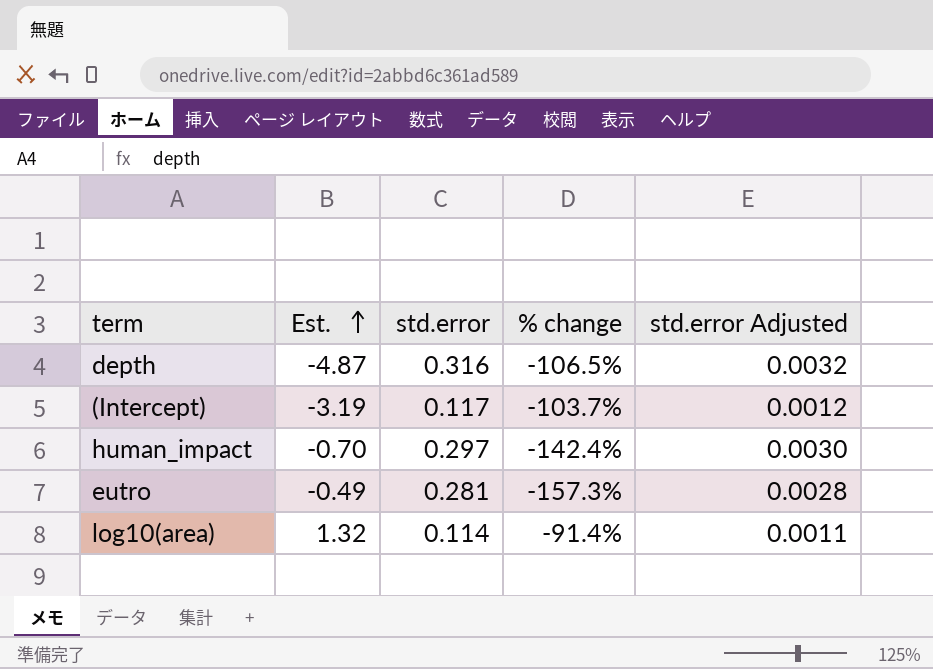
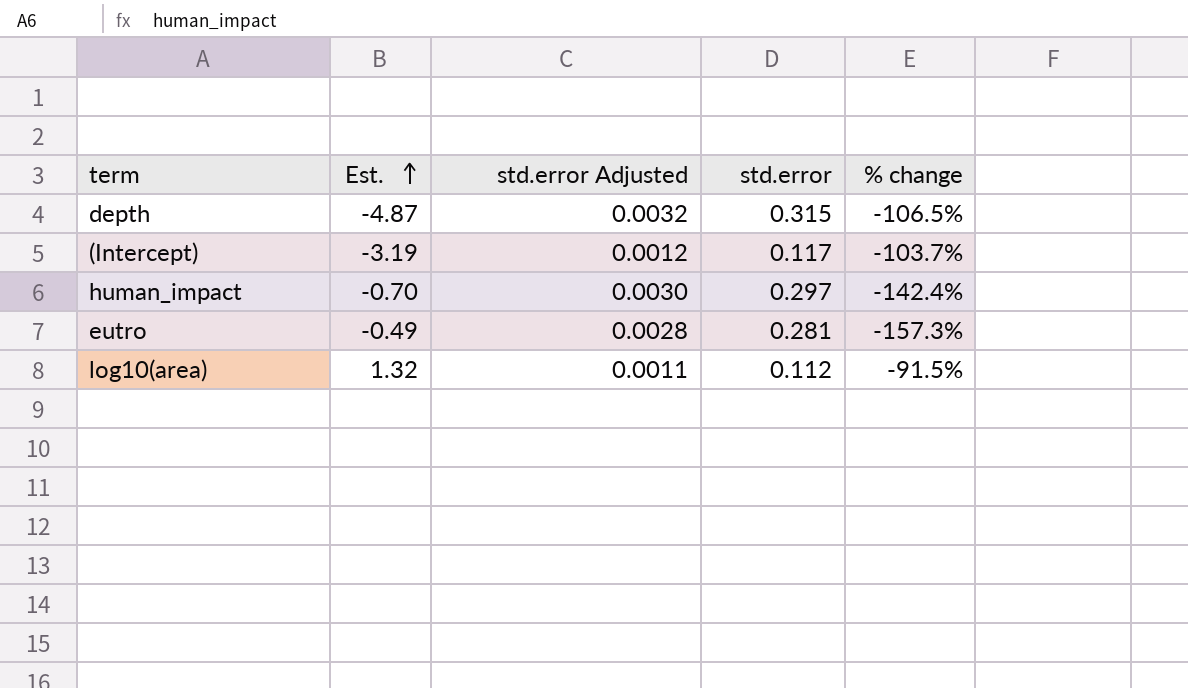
column std.error Adjusted | position: 5 -> 3
depth | std.error: 0.316 -> 0.315
log10(area) | std.error: 0.114 -> 0.112
log10(area) | % change: -91.4% -> -91.5%

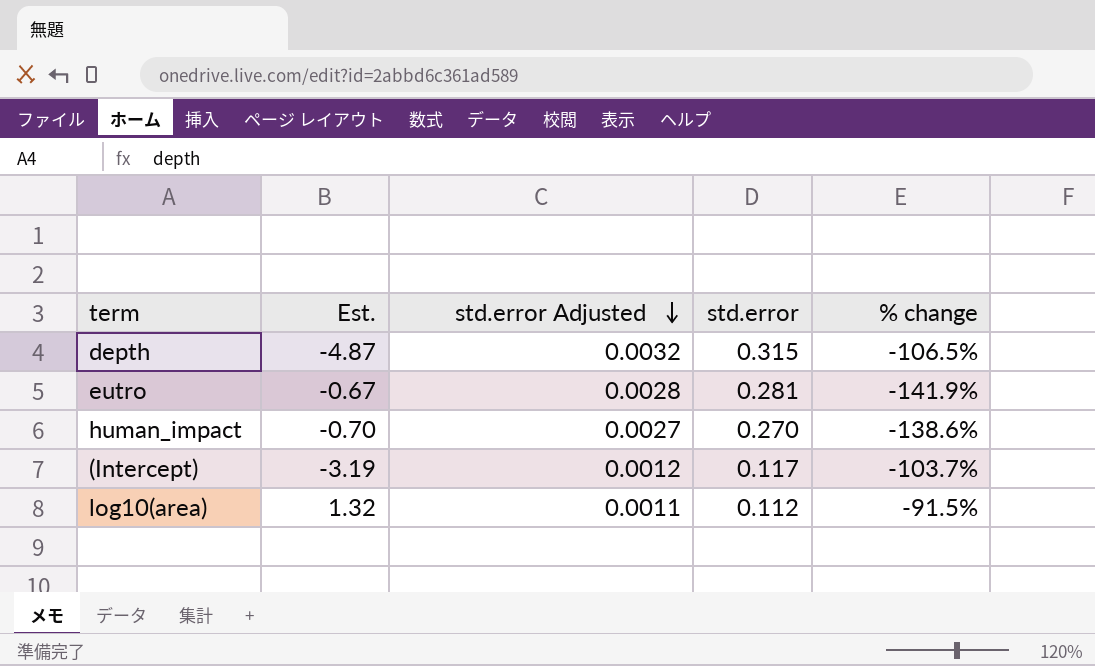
row order: Est. ascending -> std.error Adjusted descending
eutro | Est.: -0.49 -> -0.67
eutro | % change: -157.3% -> -141.9%
human_impact | std.error Adjusted: 0.0030 -> 0.0027
human_impact | std.error: 0.297 -> 0.270
human_impact | % change: -142.4% -> -138.6%

